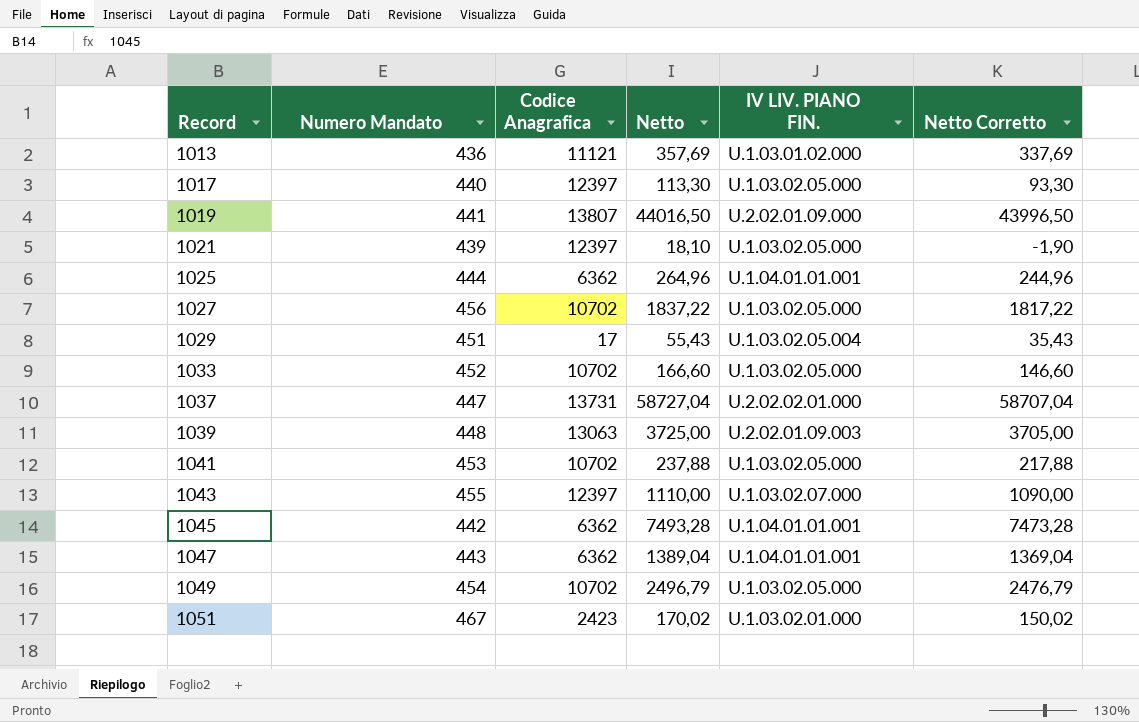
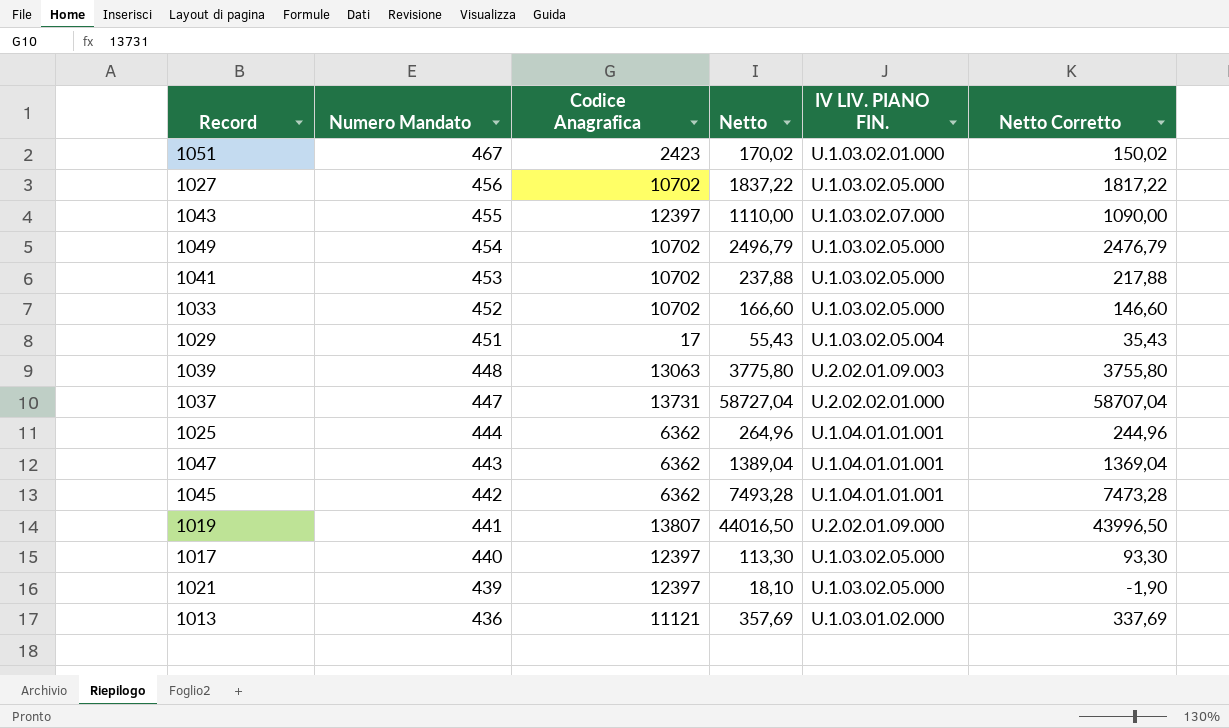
row order: Record ascending -> Numero Mandato descending
1039 | Netto: 3725,00 -> 3775,80
1039 | Netto Corretto: 3705,00 -> 3755,80

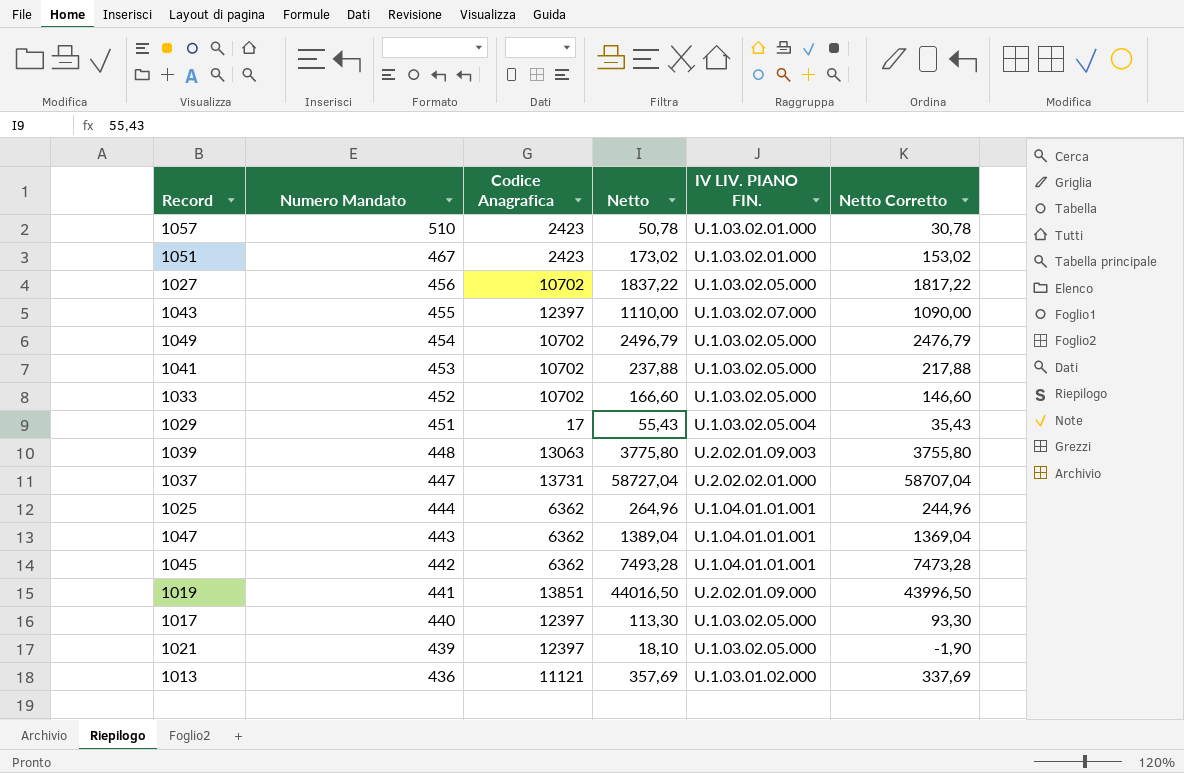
row 1057: none -> 510 | 2423 | 50,78 | U.1.03.02.01.000 | 30,78
1051 | Netto: 170,02 -> 173,02
1051 | Netto Corretto: 150,02 -> 153,02
1019 | Codice Anagrafica: 13807 -> 13851

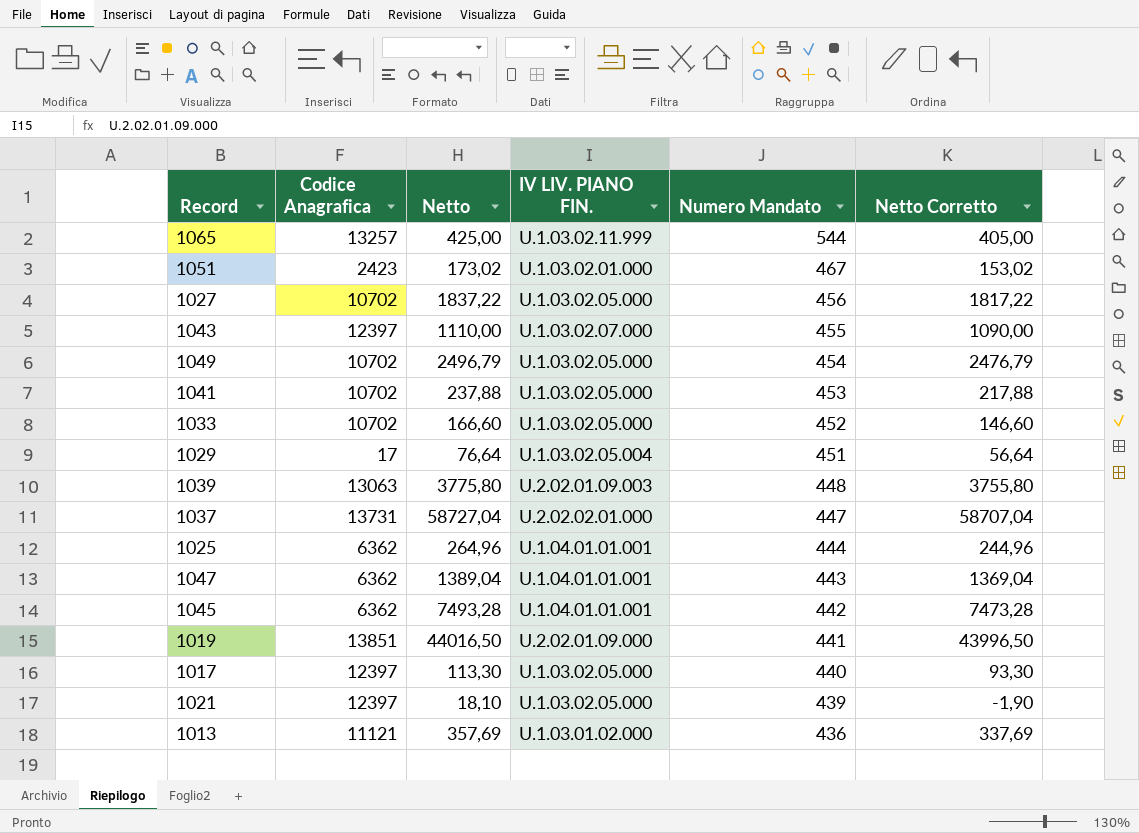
column Numero Mandato | position: 2 -> 5
row 1057: 510 | 2423 | 50,78 | U.1.03.02.01.000 | 30,78 -> none
row 1065: none -> 13257 | 425,00 | U.1.03.02.11.999 | 544 | 405,00
1029 | Netto: 55,43 -> 76,64
1029 | Netto Corretto: 35,43 -> 56,64

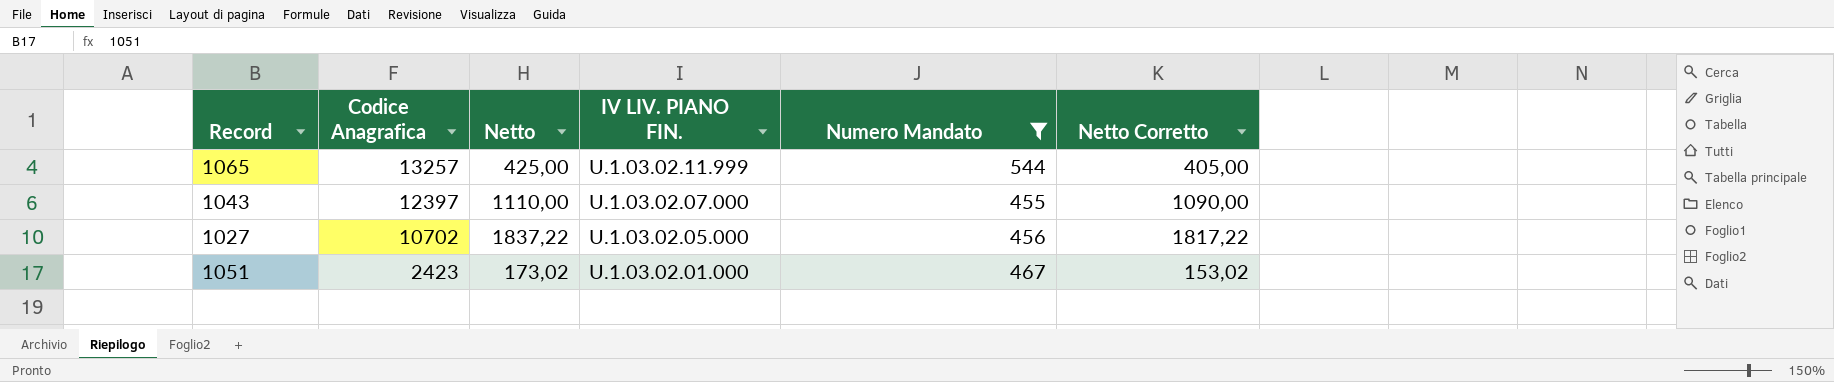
filter: none -> Numero Mandato >= 455
row order: Numero Mandato descending -> Codice Anagrafica descending

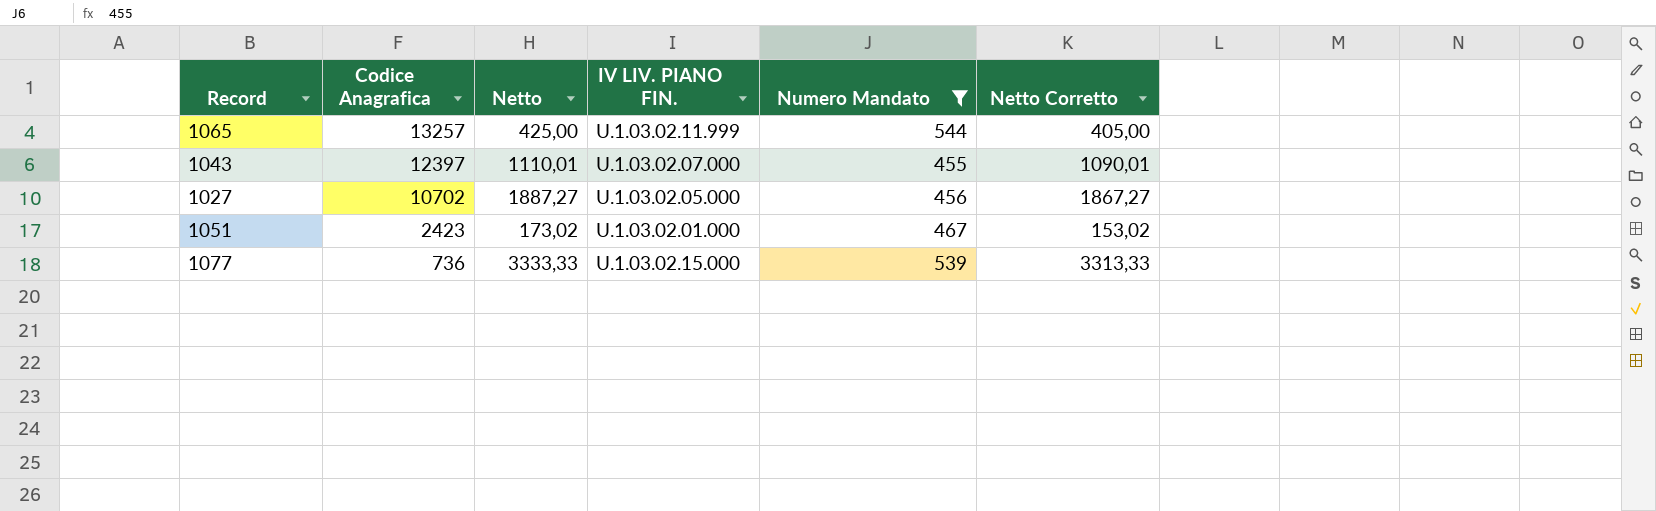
1043 | Netto: 1110,00 -> 1110,01
1043 | Netto Corretto: 1090,00 -> 1090,01
1027 | Netto: 1837,22 -> 1887,27
1027 | Netto Corretto: 1817,22 -> 1867,27
row 1077: none -> 736 | 3333,33 | U.1.03.02.15.000 | 539 | 3313,33

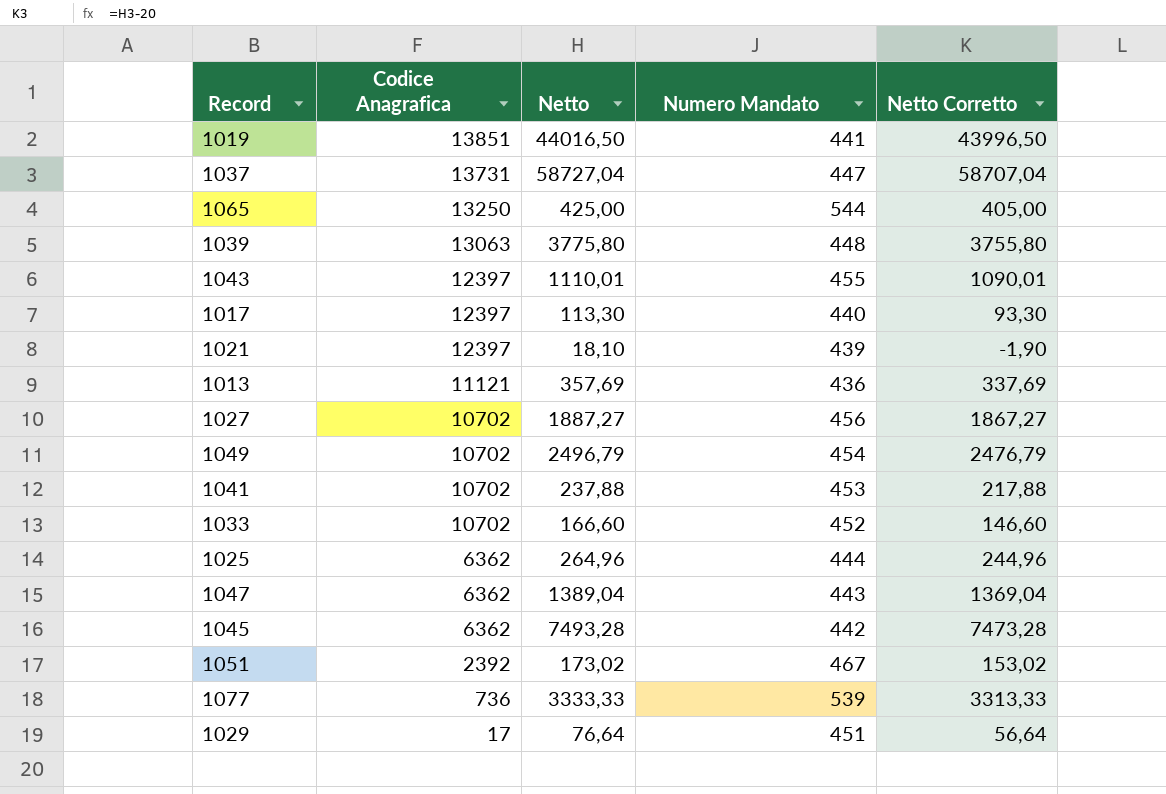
filter: Numero Mandato >= 455 -> none
column IV LIV. PIANO FIN. | position: 4 -> none
1065 | Codice Anagrafica: 13257 -> 13250
1051 | Codice Anagrafica: 2423 -> 2392

